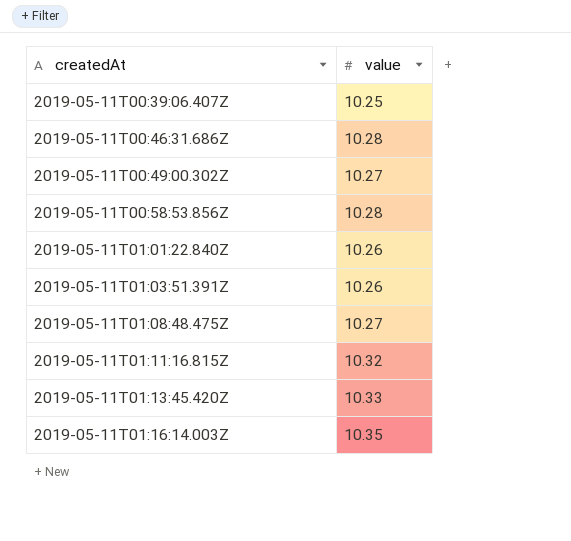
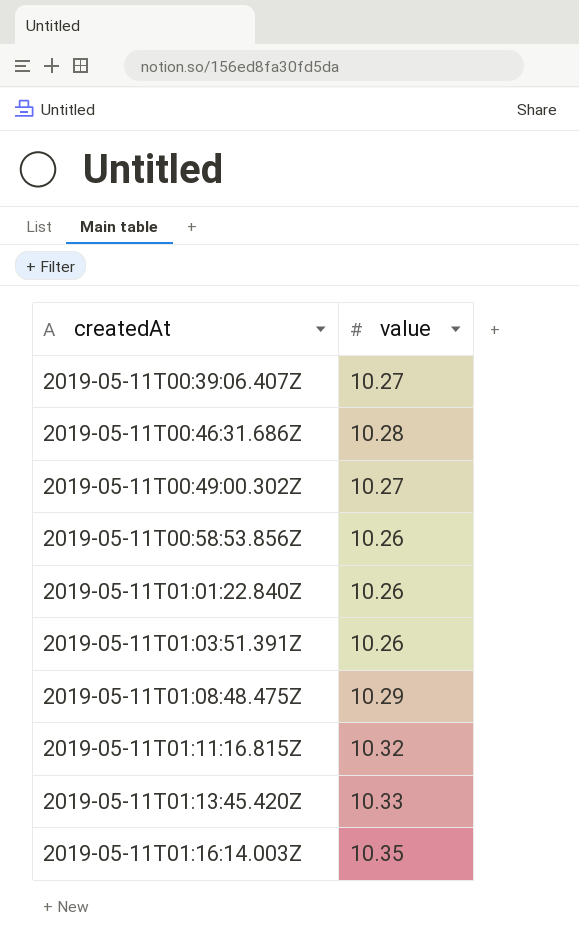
2019-05-11T00:39:06.407Z | value: 10.25 -> 10.27
2019-05-11T00:58:53.856Z | value: 10.28 -> 10.26
2019-05-11T01:08:48.475Z | value: 10.27 -> 10.29

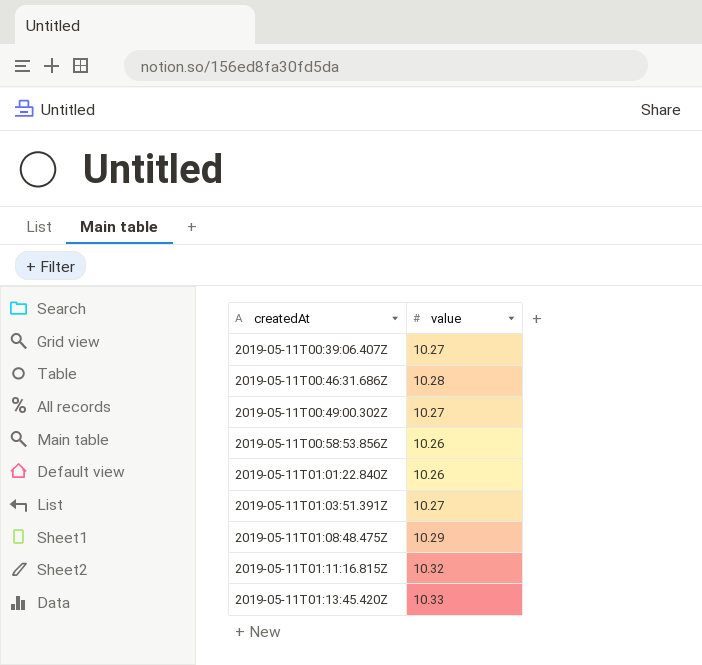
row 2019-05-11T01:16:14.003Z: 10.35 -> none
2019-05-11T01:03:51.391Z | value: 10.26 -> 10.27

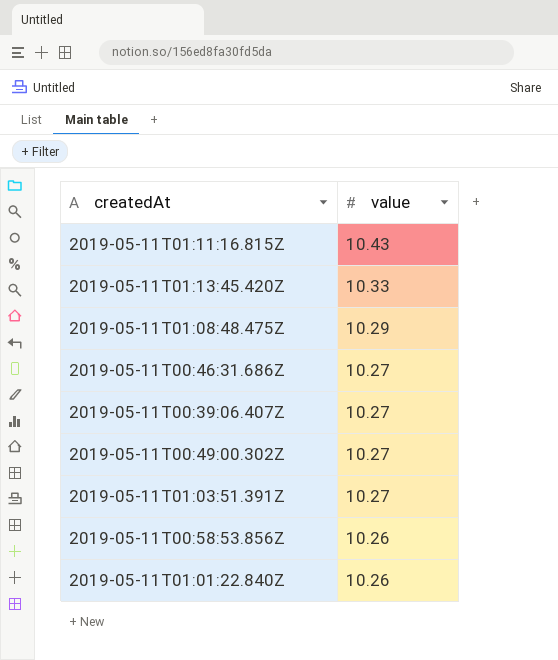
row order: createdAt ascending -> value descending
2019-05-11T01:11:16.815Z | value: 10.32 -> 10.43
2019-05-11T00:46:31.686Z | value: 10.28 -> 10.27

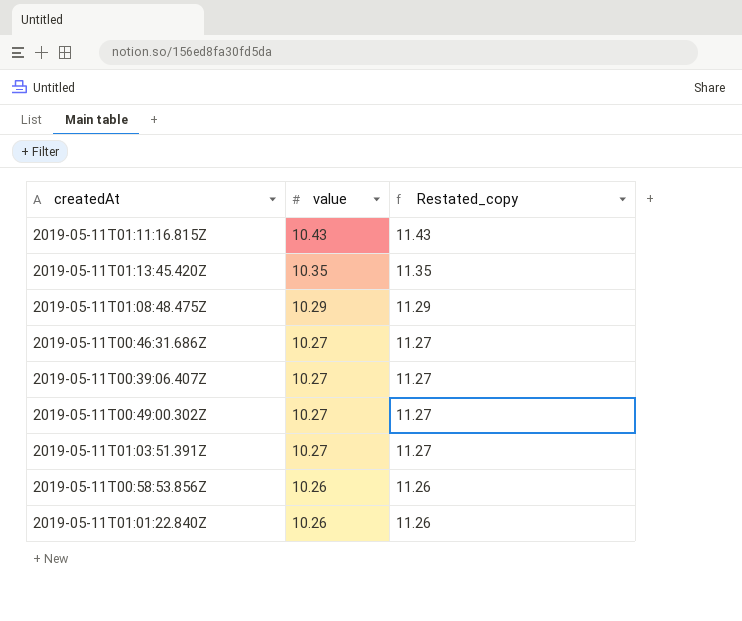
column Restated_copy | formula: none -> [value] + 1
2019-05-11T01:13:45.420Z | value: 10.33 -> 10.35

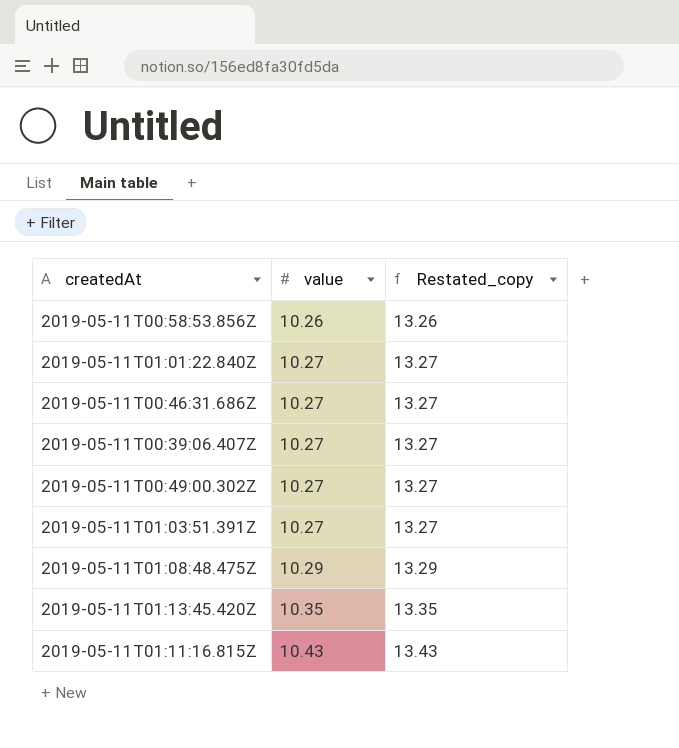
row order: value descending -> value ascending
column Restated_copy | formula: [value] + 1 -> [value] + 3
2019-05-11T01:01:22.840Z | value: 10.26 -> 10.27

